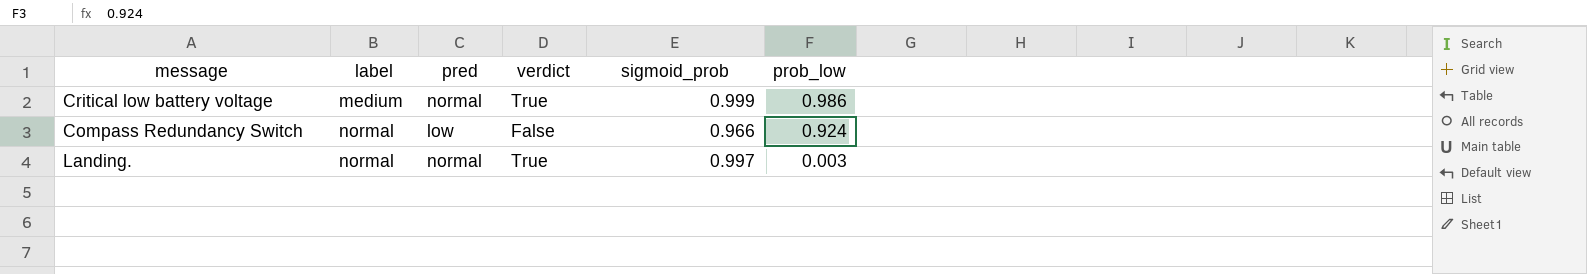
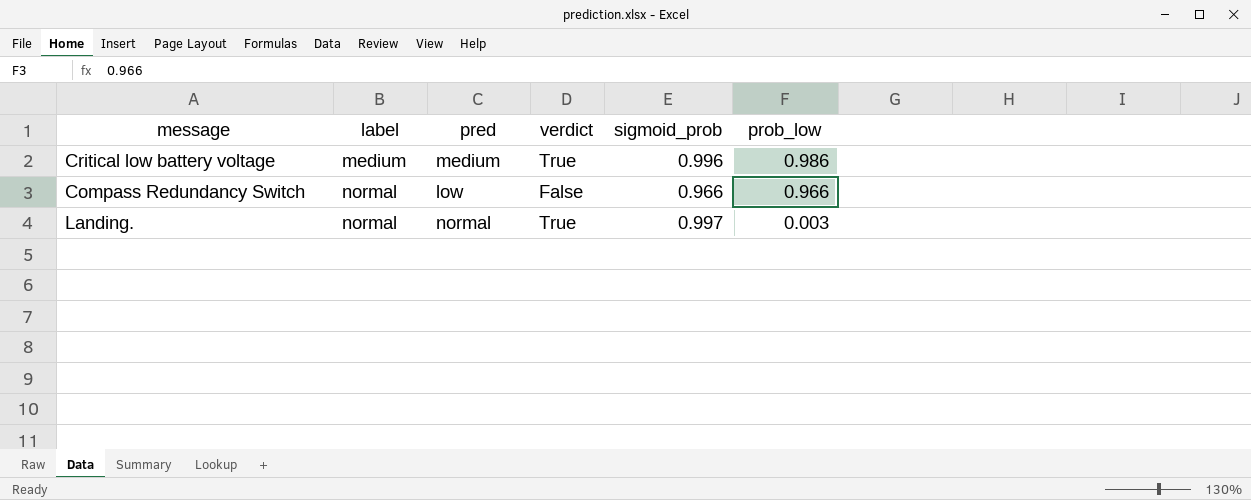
Critical low battery voltage | pred: normal -> medium
Critical low battery voltage | sigmoid_prob: 0.999 -> 0.996
Compass Redundancy Switch | prob_low: 0.924 -> 0.966

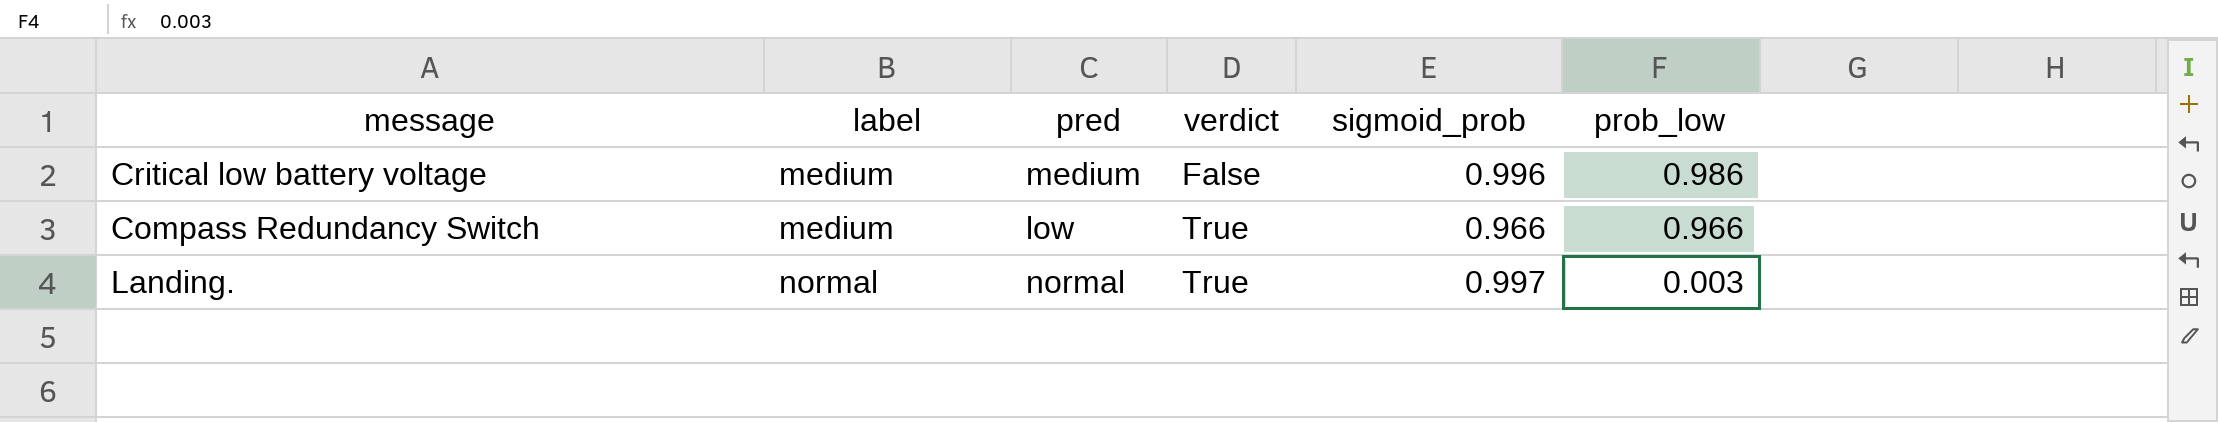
Critical low battery voltage | verdict: True -> False
Compass Redundancy Switch | label: normal -> medium
Compass Redundancy Switch | verdict: False -> True

